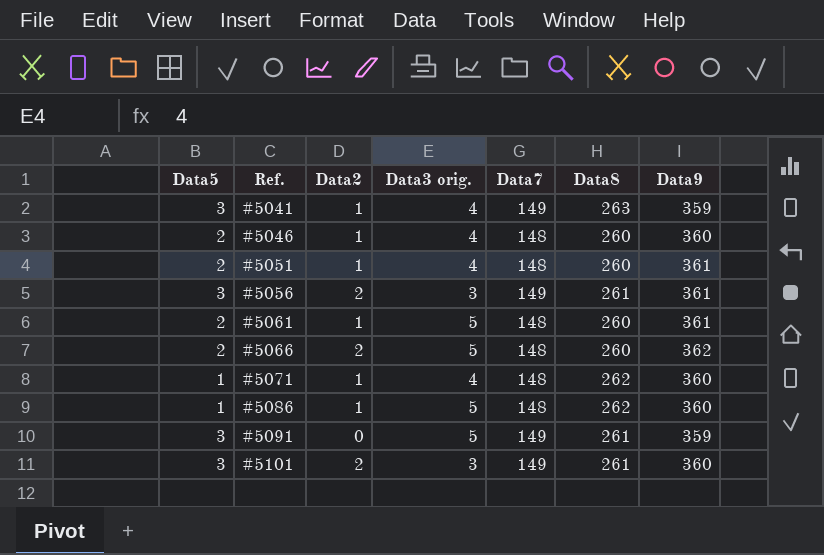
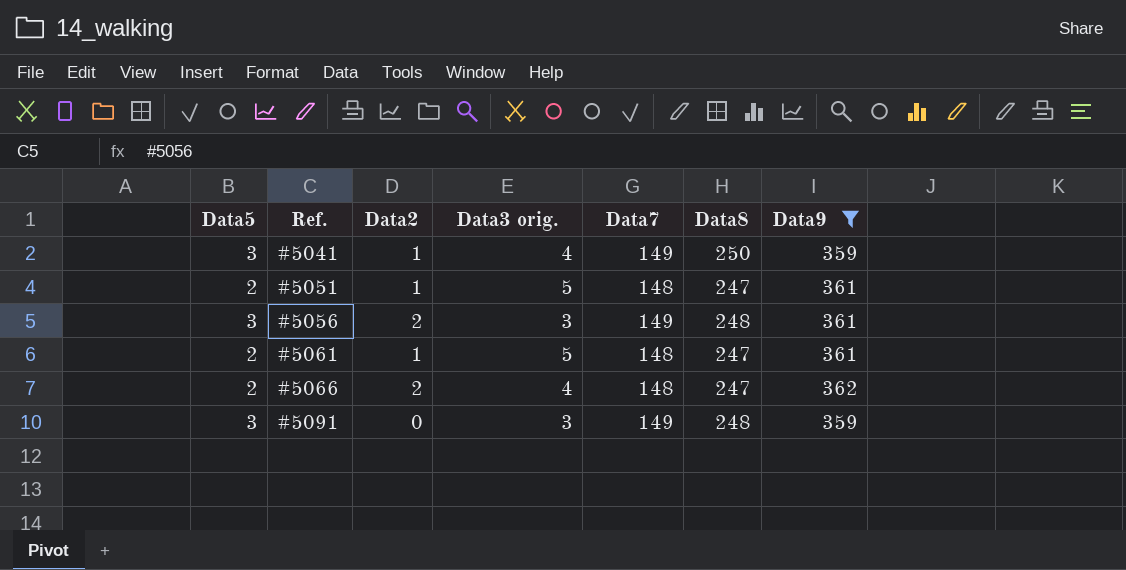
filter: none -> Data9 != 360
#5041 | Data8: 263 -> 250
#5051 | Data3 orig.: 4 -> 5
#5051 | Data8: 260 -> 247
#5056 | Data8: 261 -> 248
#5061 | Data8: 260 -> 247
#5066 | Data3 orig.: 5 -> 4
#5066 | Data8: 260 -> 247
#5091 | Data3 orig.: 5 -> 3
#5091 | Data8: 261 -> 248

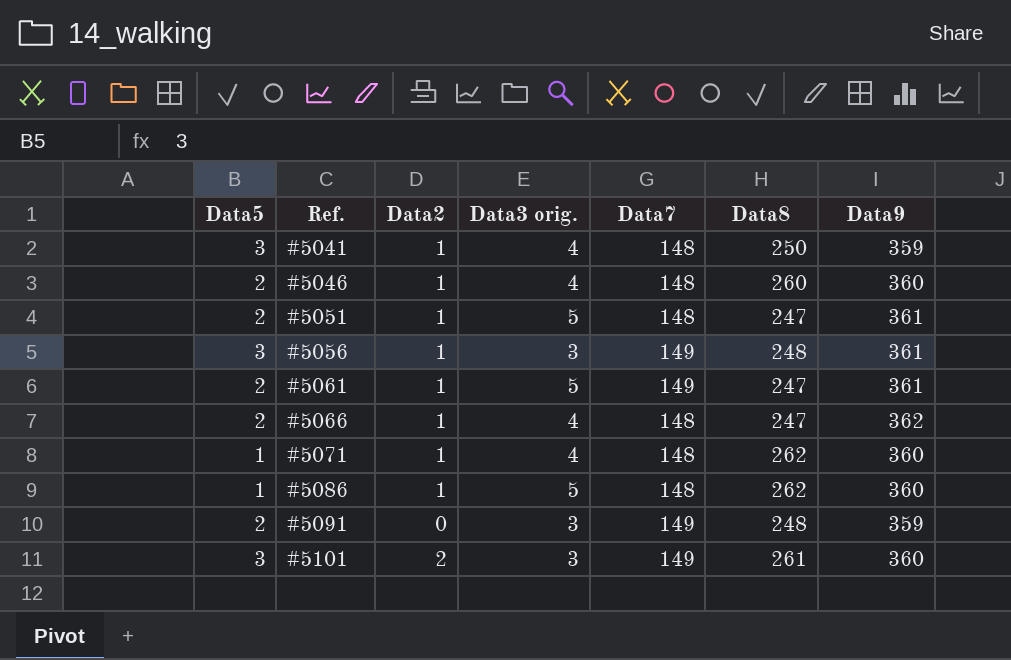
filter: Data9 != 360 -> none
#5041 | Data7: 149 -> 148
#5056 | Data2: 2 -> 1
#5061 | Data7: 148 -> 149
#5066 | Data2: 2 -> 1
#5091 | Data5: 3 -> 2

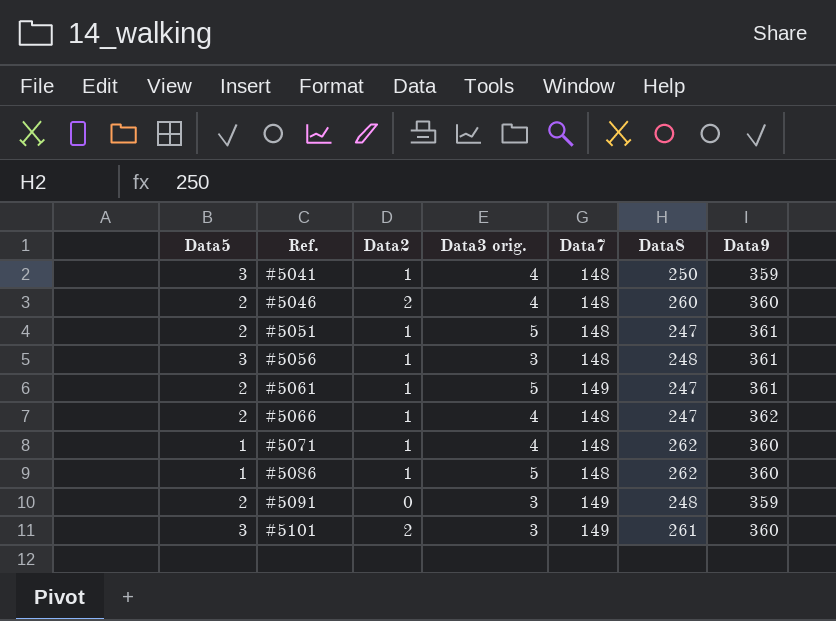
#5046 | Data2: 1 -> 2
#5056 | Data7: 149 -> 148

